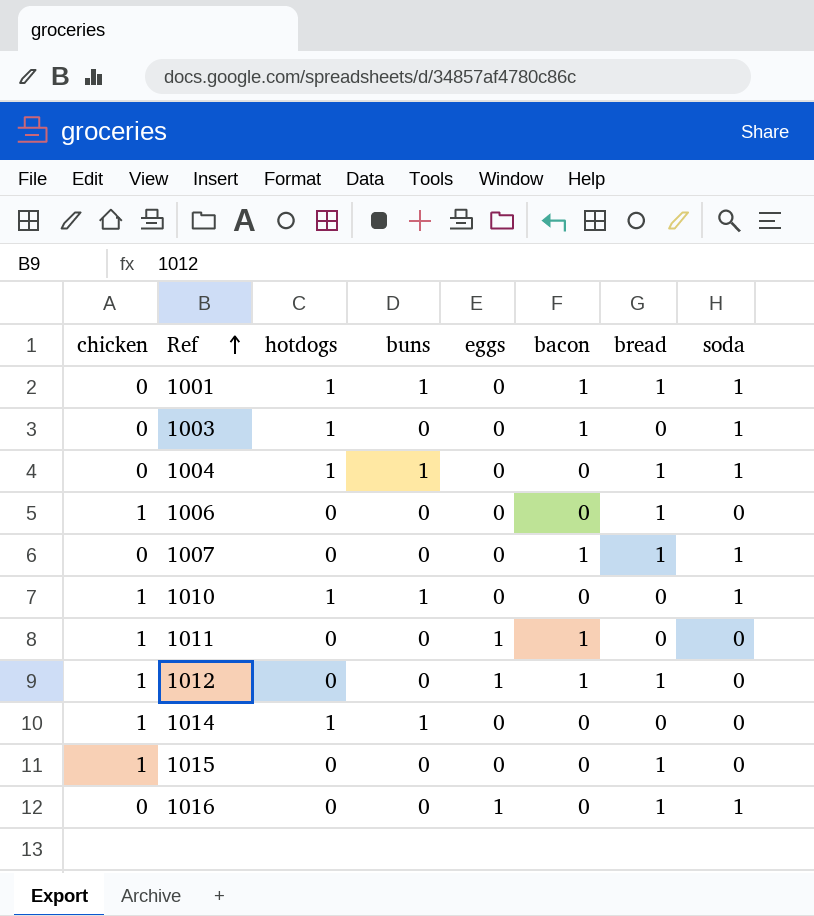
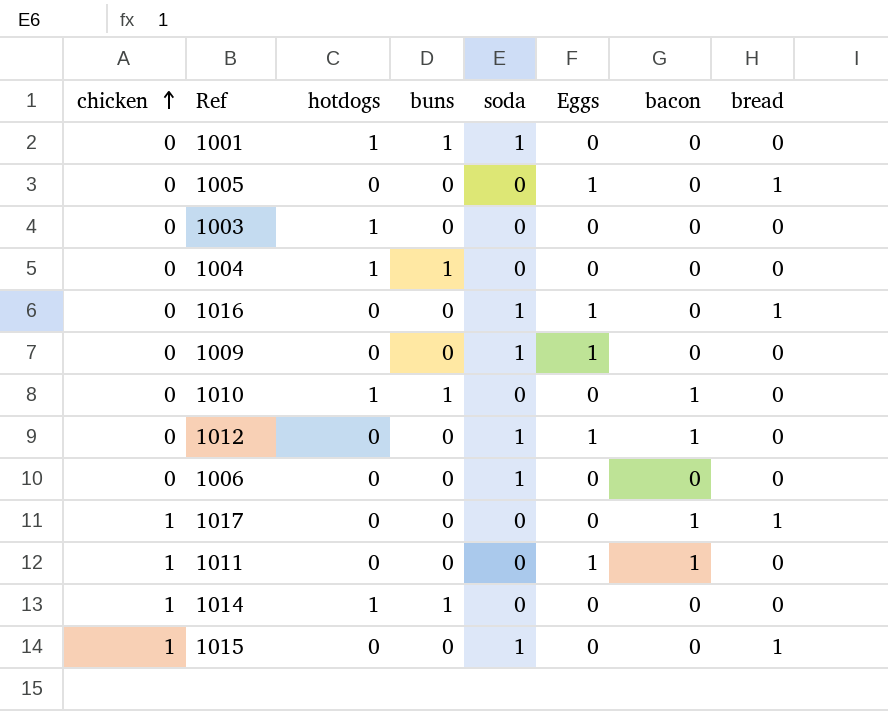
row order: Ref ascending -> chicken ascending
column soda | position: 8 -> 5
column name: eggs -> Eggs
row 1007: 0 | 0 | 0 | 0 | 1 | 1 | 1 -> none
1001 | bacon: 1 -> 0
1001 | bread: 1 -> 0
row 1005: none -> 0 | 0 | 0 | 0 | 1 | 0 | 1
1003 | soda: 1 -> 0
1003 | bacon: 1 -> 0
1004 | soda: 1 -> 0
1004 | bread: 1 -> 0
row 1009: none -> 0 | 0 | 0 | 1 | 1 | 0 | 0
1010 | chicken: 1 -> 0
1010 | soda: 1 -> 0
1010 | bacon: 0 -> 1
1012 | chicken: 1 -> 0
1012 | soda: 0 -> 1
1012 | bread: 1 -> 0
1006 | chicken: 1 -> 0
1006 | soda: 0 -> 1
1006 | bread: 1 -> 0
row 1017: none -> 1 | 0 | 0 | 0 | 0 | 1 | 1
1015 | soda: 0 -> 1

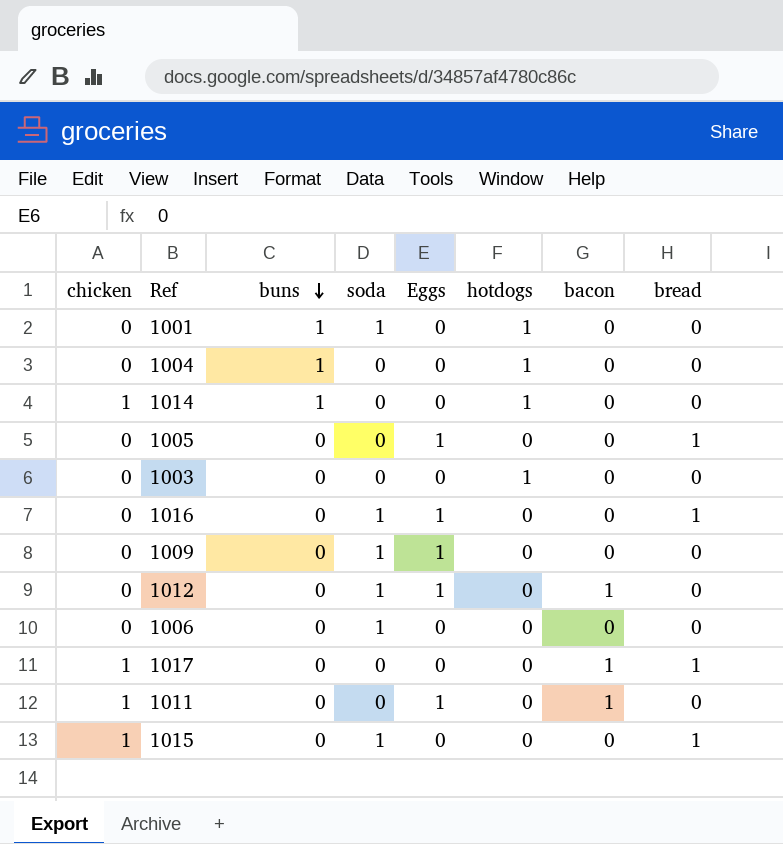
row order: chicken ascending -> buns descending
column hotdogs | position: 3 -> 6
row 1010: 0 | 1 | 1 | 0 | 0 | 1 | 0 -> none

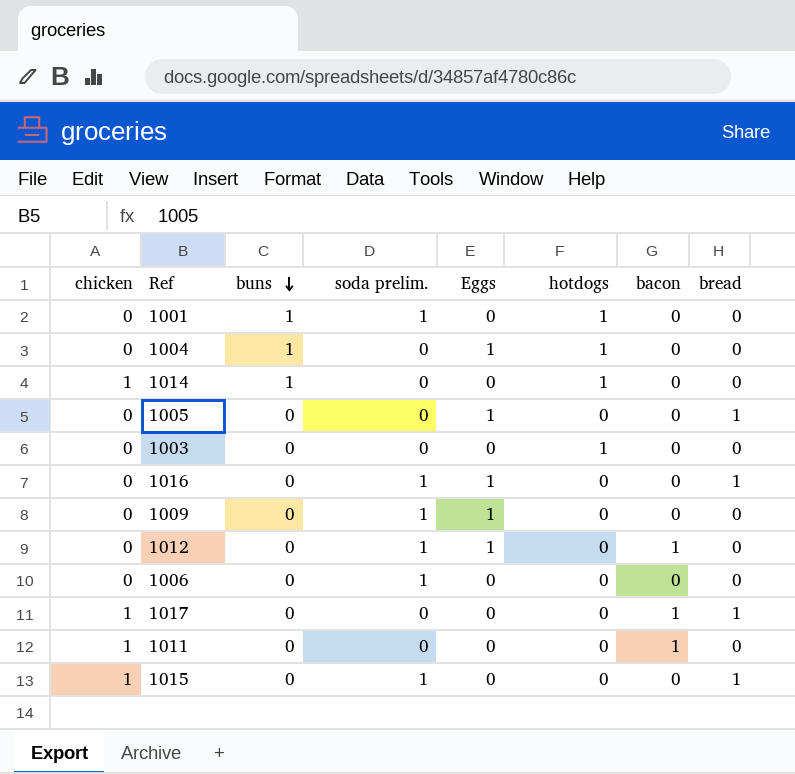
column name: soda -> soda prelim.
1004 | Eggs: 0 -> 1
1011 | Eggs: 1 -> 0

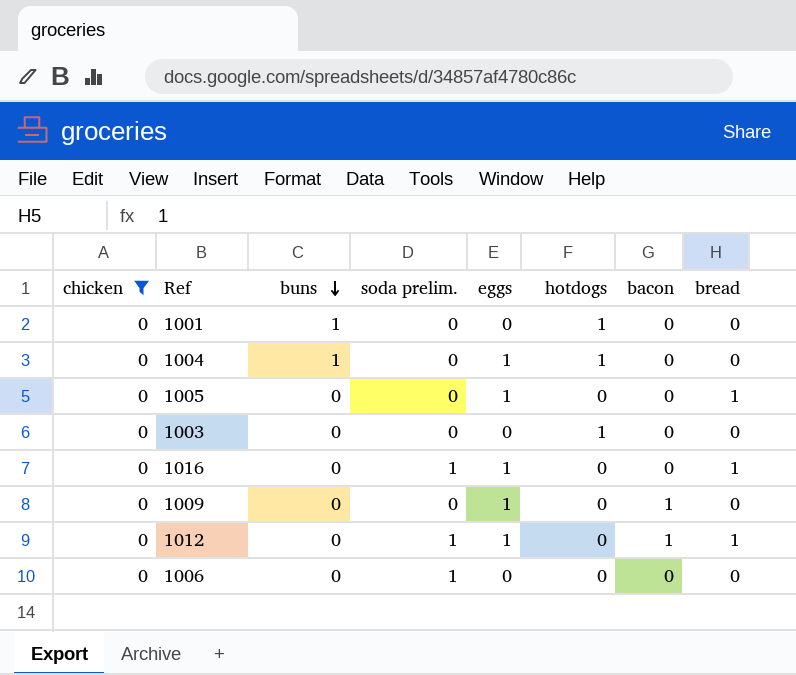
filter: none -> chicken = 0
column name: Eggs -> eggs
1001 | soda prelim.: 1 -> 0
1009 | soda prelim.: 1 -> 0
1009 | bacon: 0 -> 1
1012 | bread: 0 -> 1

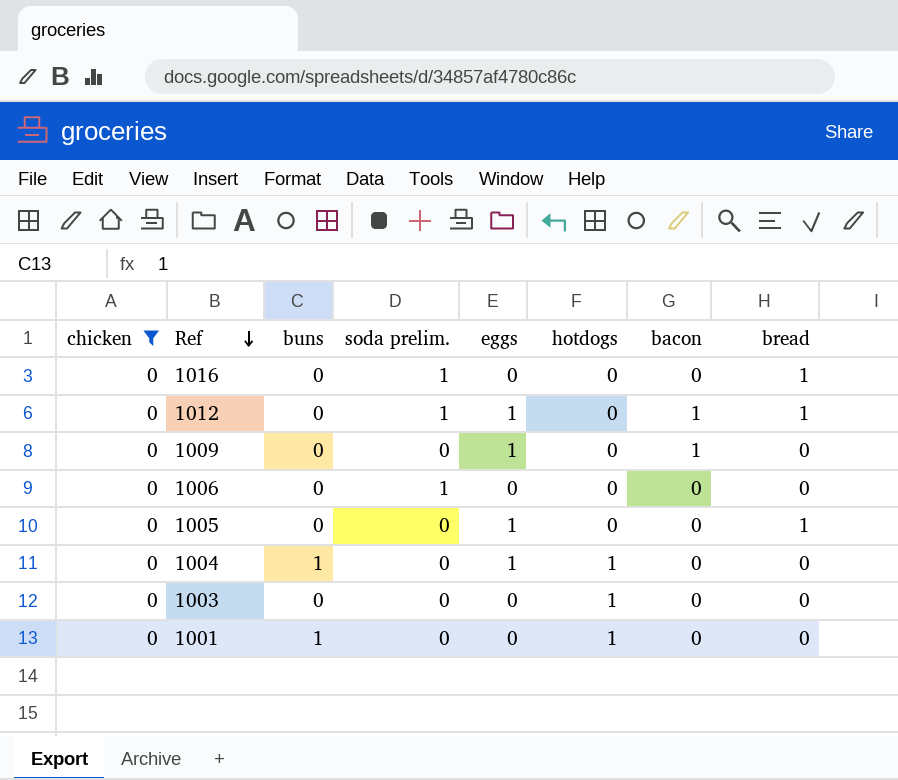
row order: buns descending -> Ref descending
1016 | eggs: 1 -> 0

